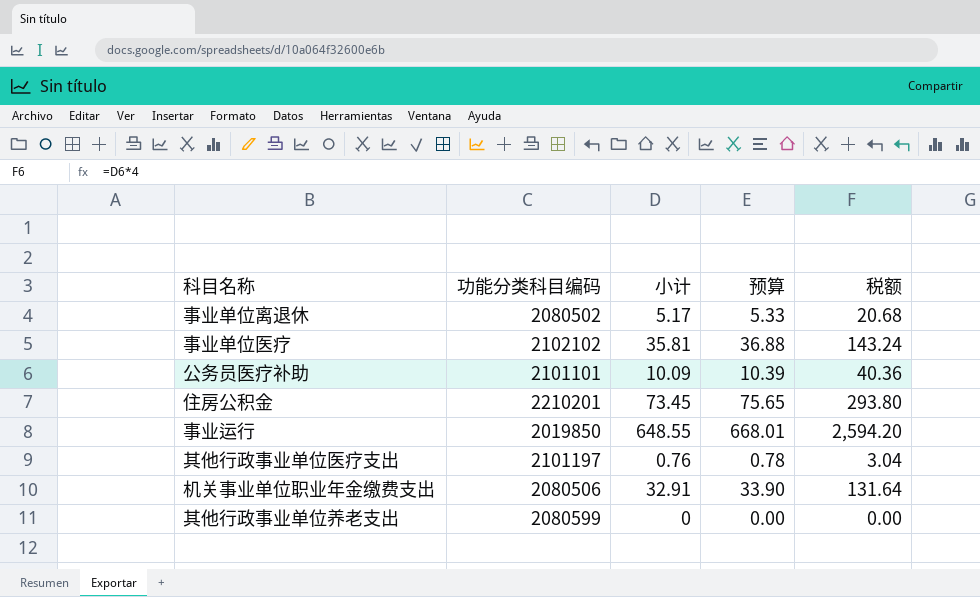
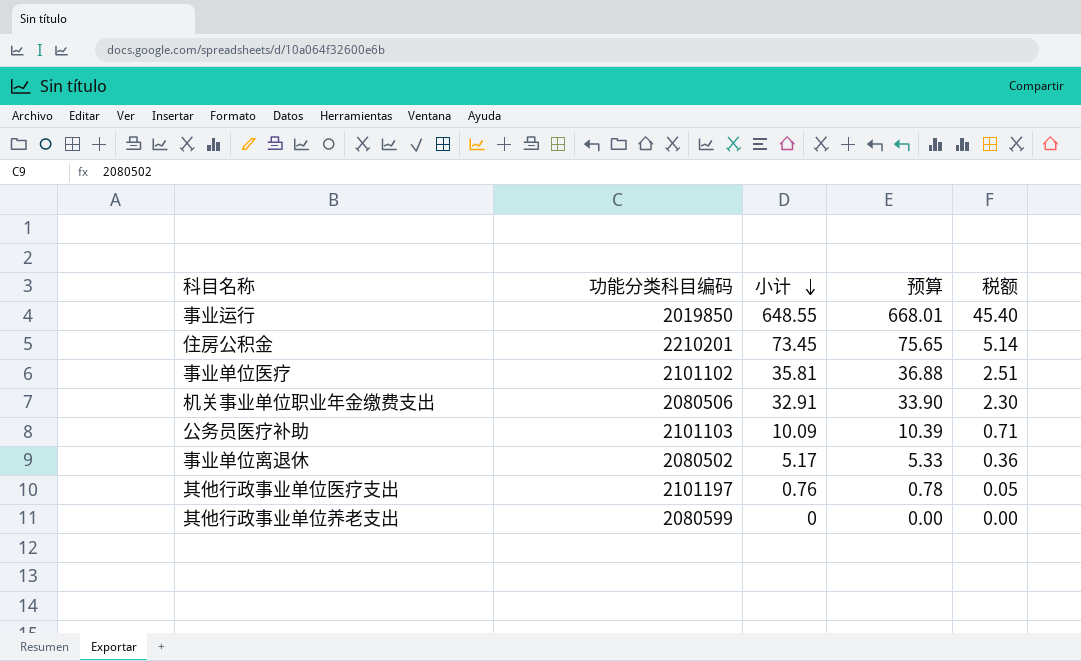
row order: none -> 小计 descending
column 税额 | formula: [小计] * 4 -> [小计] * 0.07
事业单位医疗 | 功能分类科目编码: 2102102 -> 2101102
公务员医疗补助 | 功能分类科目编码: 2101101 -> 2101103

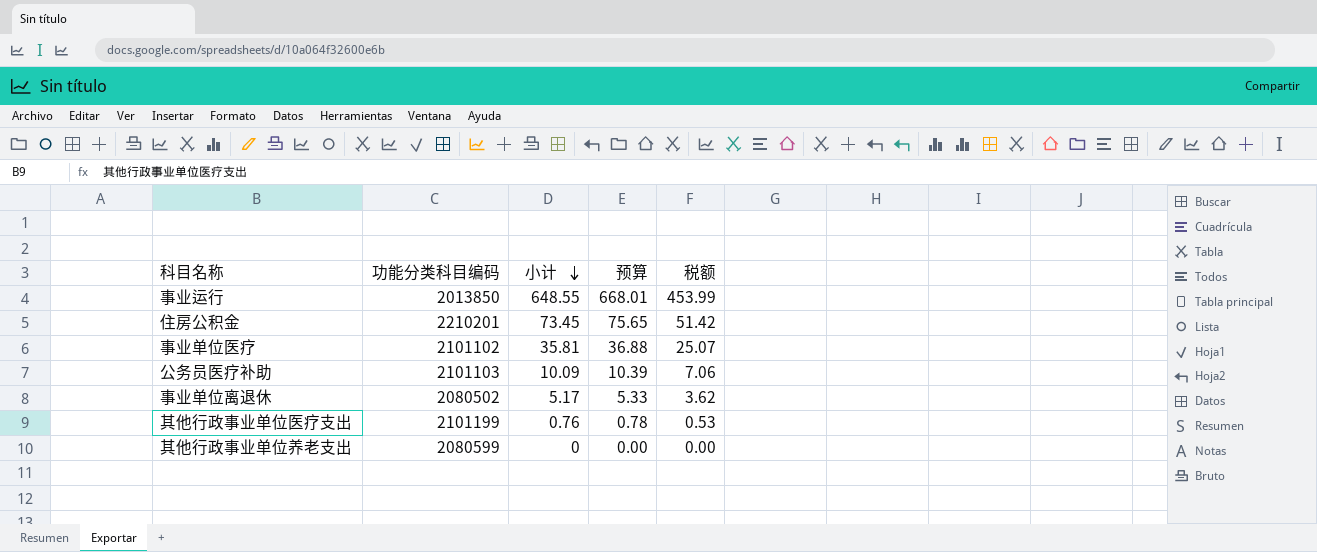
column 税额 | formula: [小计] * 0.07 -> [小计] * 0.7
row 机关事业单位职业年金缴费支出: 2080506 | 32.91 | 33.90 | 2.30 -> none
事业运行 | 功能分类科目编码: 2019850 -> 2013850
其他行政事业单位医疗支出 | 功能分类科目编码: 2101197 -> 2101199

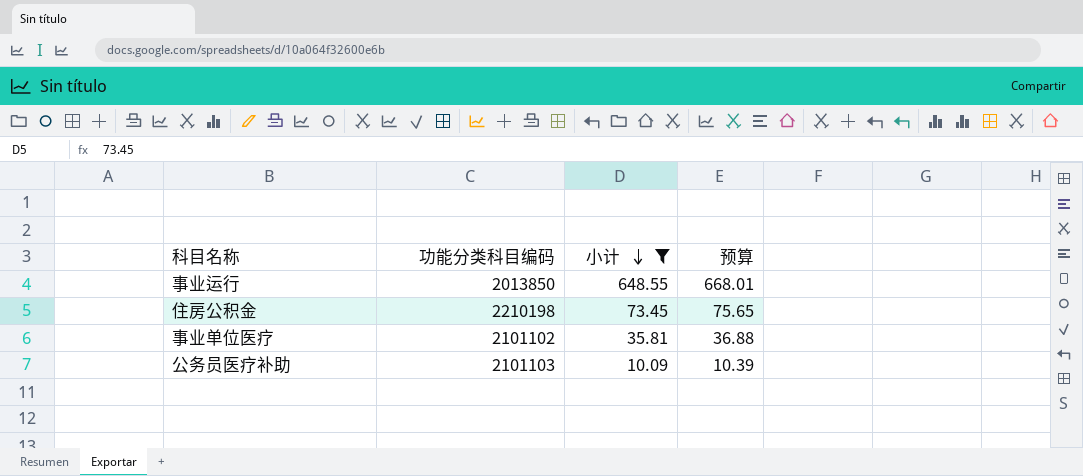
filter: none -> 小计 >= 10.09
column 税额 | formula: [小计] * 0.7 -> none
住房公积金 | 功能分类科目编码: 2210201 -> 2210198

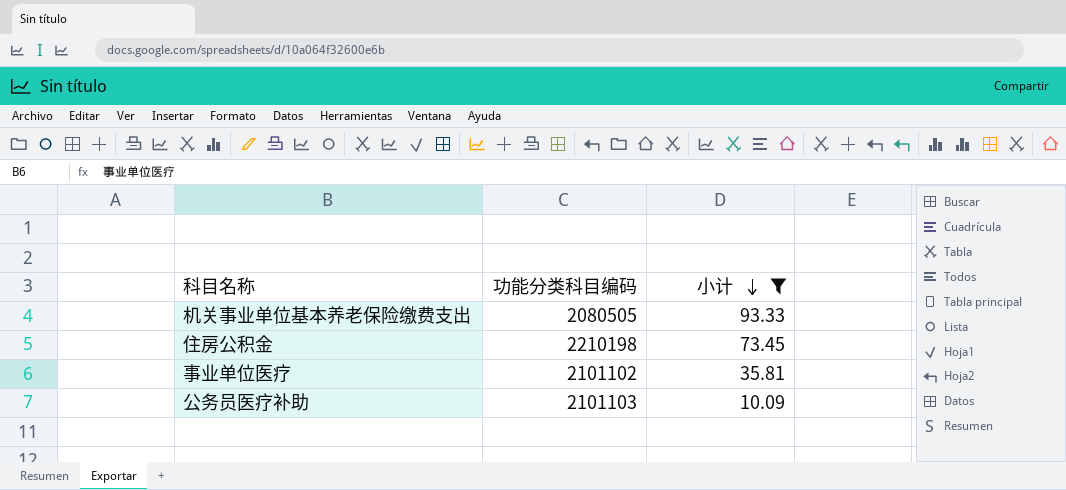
column 预算 | formula: [小计] * 1.03 -> none
row 事业运行: 2013850 | 648.55 | 668.01 -> none
row 机关事业单位基本养老保险缴费支出: none -> 2080505 | 93.33

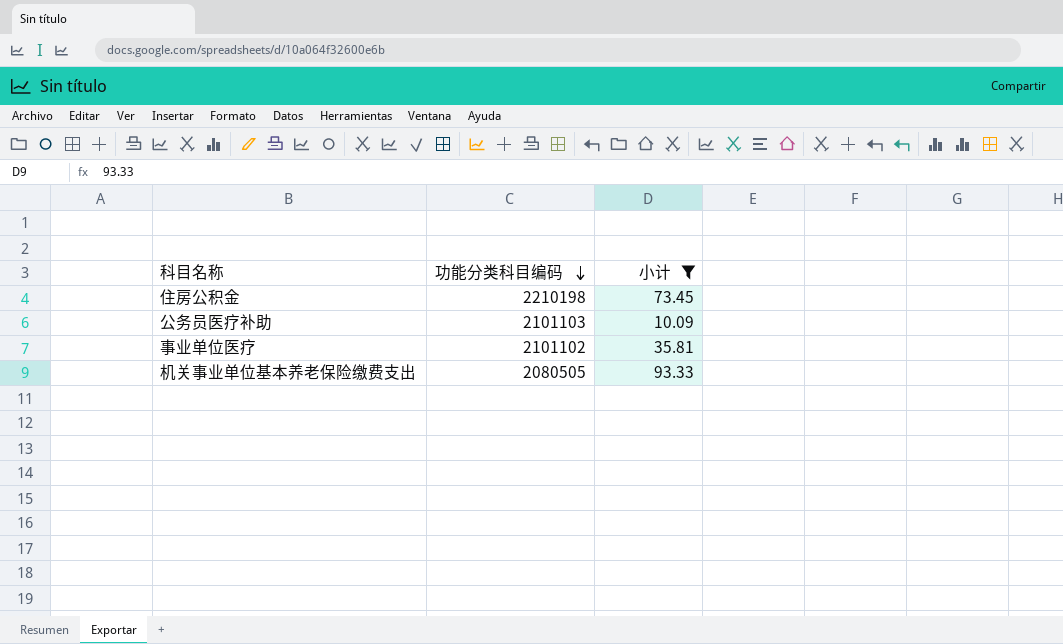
row order: 小计 descending -> 功能分类科目编码 descending

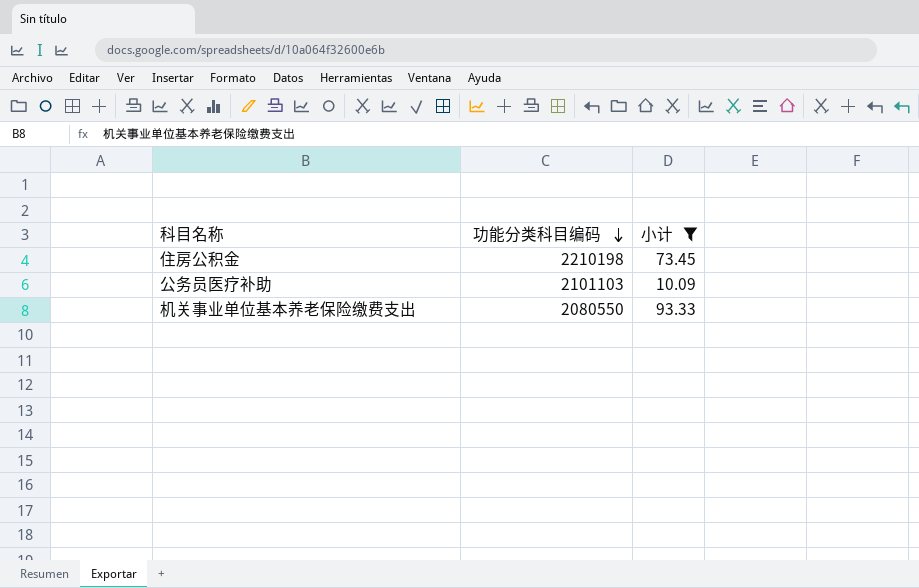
row 事业单位医疗: 2101102 | 35.81 -> none
机关事业单位基本养老保险缴费支出 | 功能分类科目编码: 2080505 -> 2080550

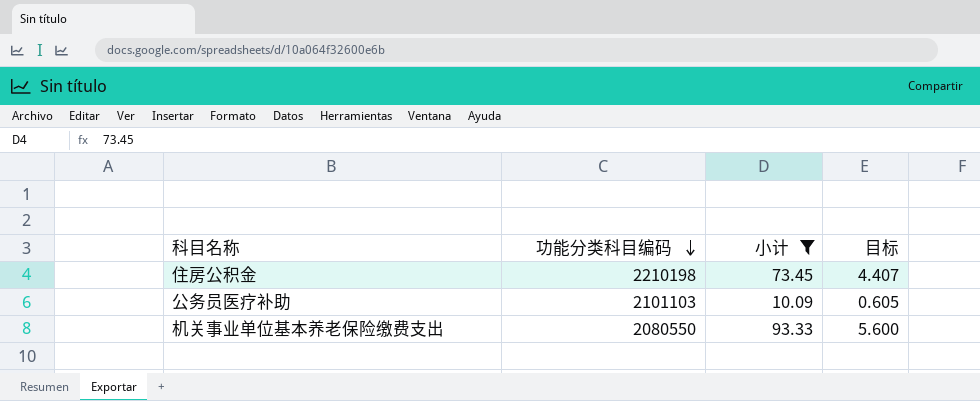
column 目标 | formula: none -> [小计] * 0.06

